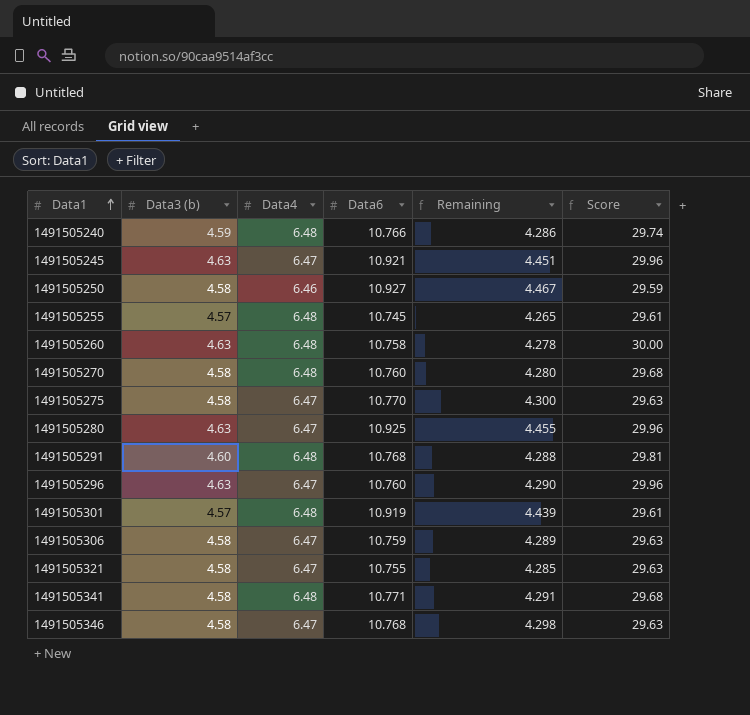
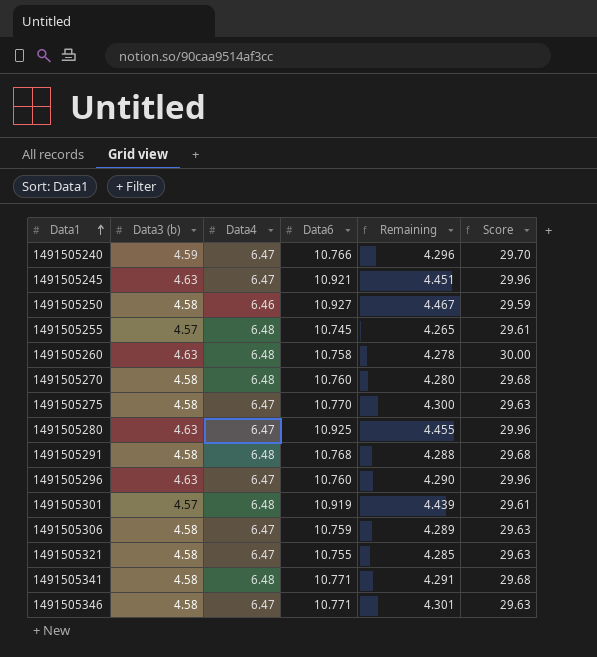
1491505240 | Data4: 6.48 -> 6.47
1491505240 | Remaining: 4.286 -> 4.296
1491505240 | Score: 29.74 -> 29.70
1491505291 | Data3 (b): 4.60 -> 4.58
1491505291 | Score: 29.81 -> 29.68
1491505346 | Data6: 10.768 -> 10.771
1491505346 | Remaining: 4.298 -> 4.301

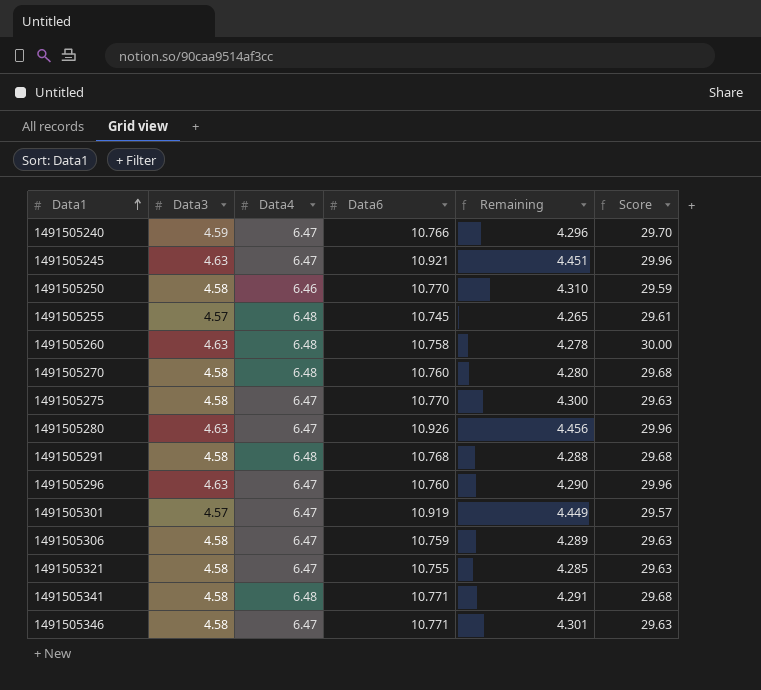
column name: Data3 (b) -> Data3
1491505250 | Data6: 10.927 -> 10.770
1491505250 | Remaining: 4.467 -> 4.310
1491505280 | Data6: 10.925 -> 10.926
1491505280 | Remaining: 4.455 -> 4.456
1491505301 | Data4: 6.48 -> 6.47
1491505301 | Remaining: 4.439 -> 4.449
1491505301 | Score: 29.61 -> 29.57

